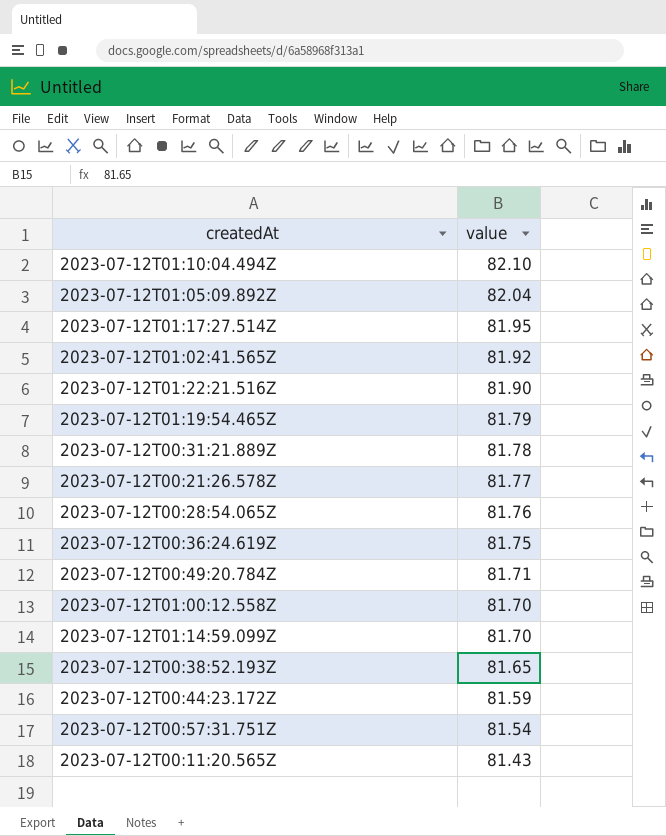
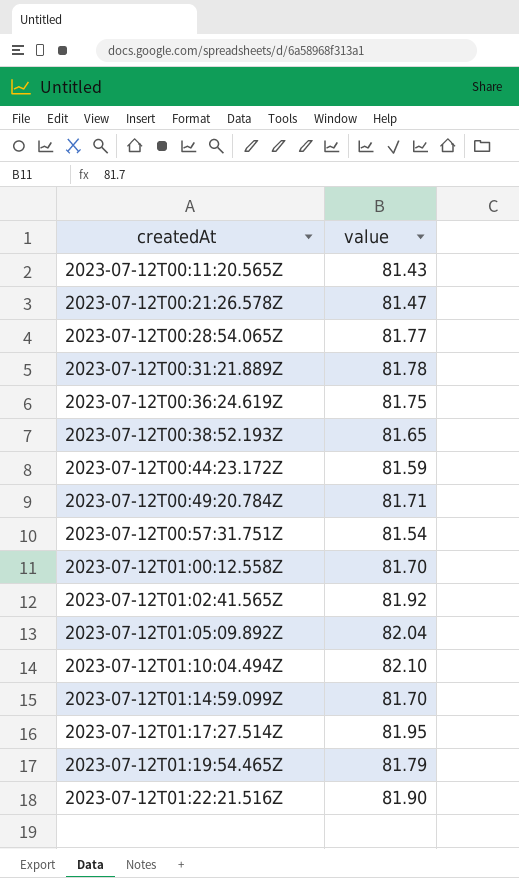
row order: value descending -> createdAt ascending
2023-07-12T00:21:26.578Z | value: 81.77 -> 81.47
2023-07-12T00:28:54.065Z | value: 81.76 -> 81.77

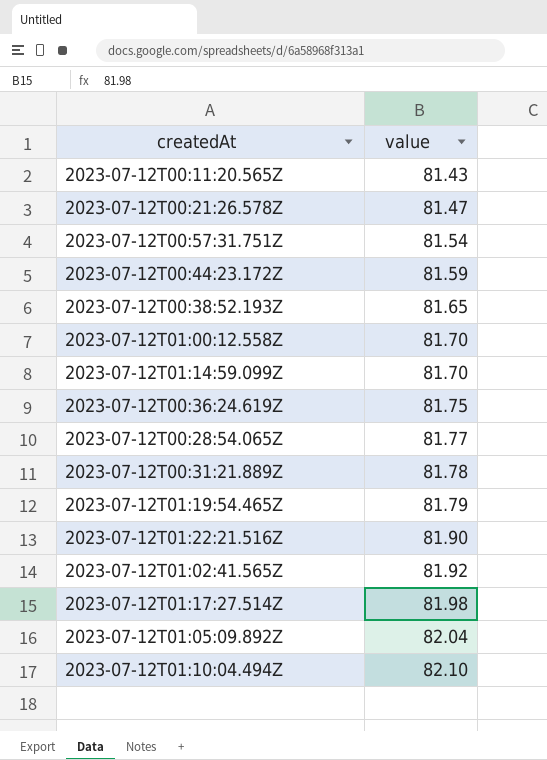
row order: createdAt ascending -> value ascending
row 2023-07-12T00:49:20.784Z: 81.71 -> none
2023-07-12T01:17:27.514Z | value: 81.95 -> 81.98

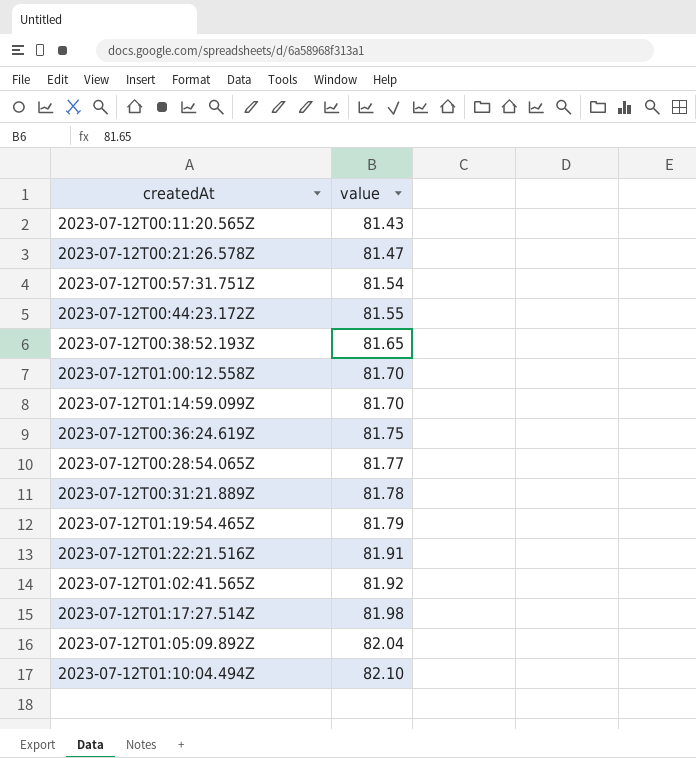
2023-07-12T00:44:23.172Z | value: 81.59 -> 81.55
2023-07-12T01:22:21.516Z | value: 81.90 -> 81.91

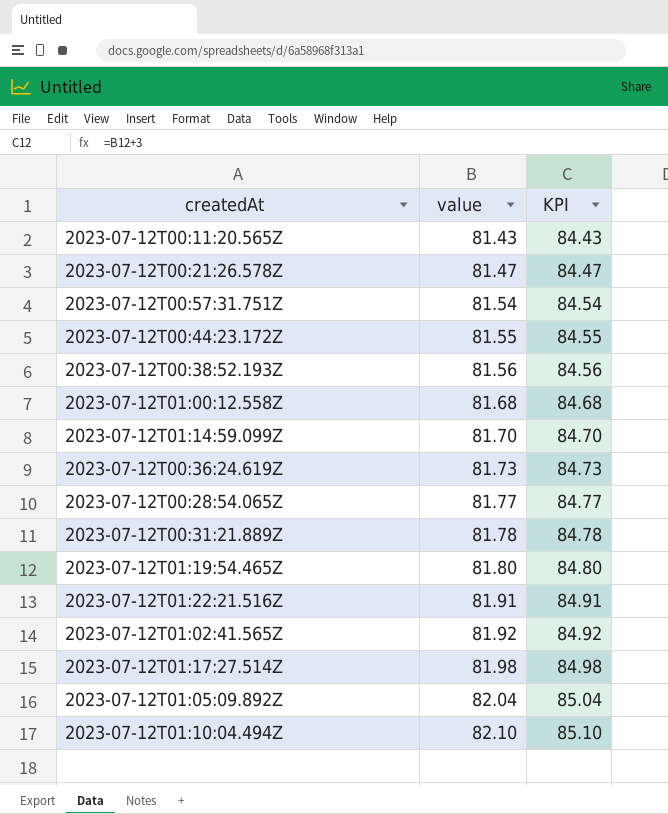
column KPI | formula: none -> [value] + 3
2023-07-12T00:38:52.193Z | value: 81.65 -> 81.56
2023-07-12T01:00:12.558Z | value: 81.70 -> 81.68
2023-07-12T00:36:24.619Z | value: 81.75 -> 81.73
2023-07-12T01:19:54.465Z | value: 81.79 -> 81.80

